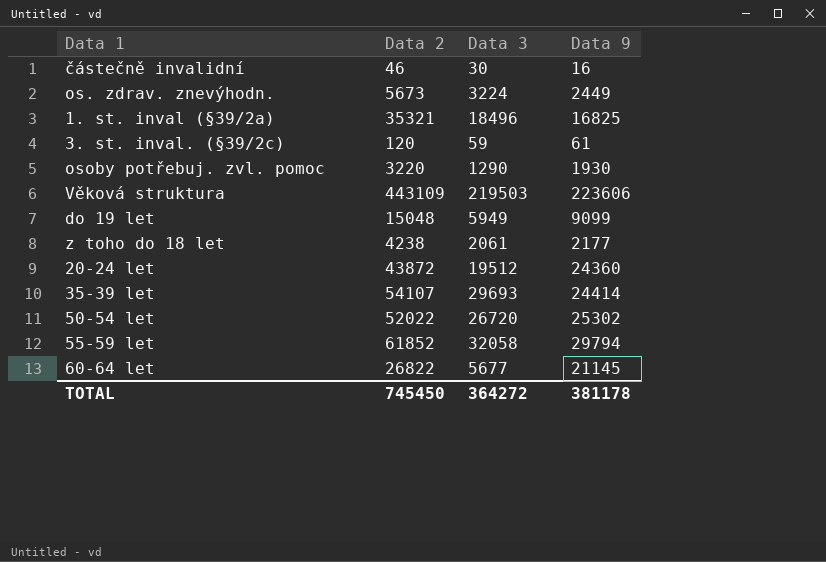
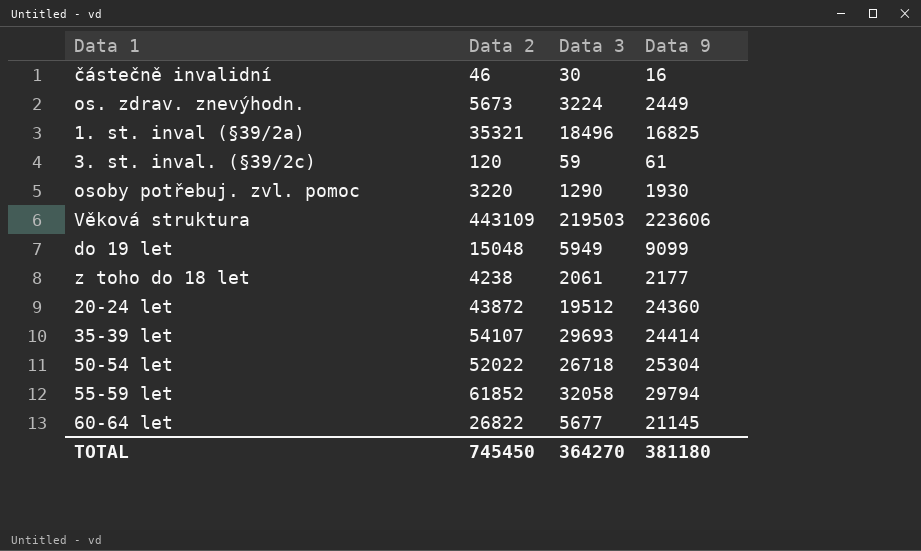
50-54 let | Data 3: 26720 -> 26718
50-54 let | Data 9: 25302 -> 25304
TOTAL | Data 3: 364272 -> 364270
TOTAL | Data 9: 381178 -> 381180

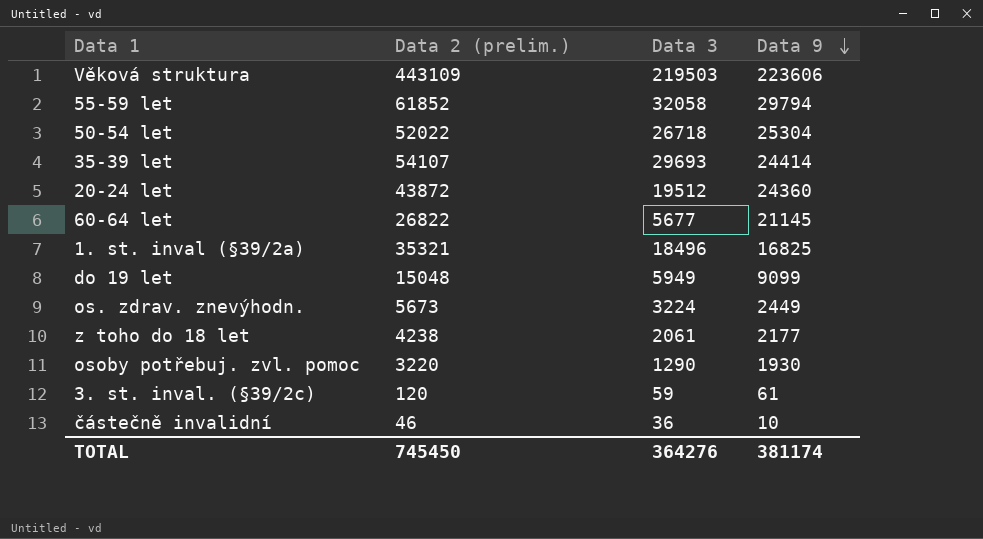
row order: none -> Data 9 descending
column name: Data 2 -> Data 2 (prelim.)
částečně invalidní | Data 3: 30 -> 36
částečně invalidní | Data 9: 16 -> 10
TOTAL | Data 3: 364270 -> 364276
TOTAL | Data 9: 381180 -> 381174

